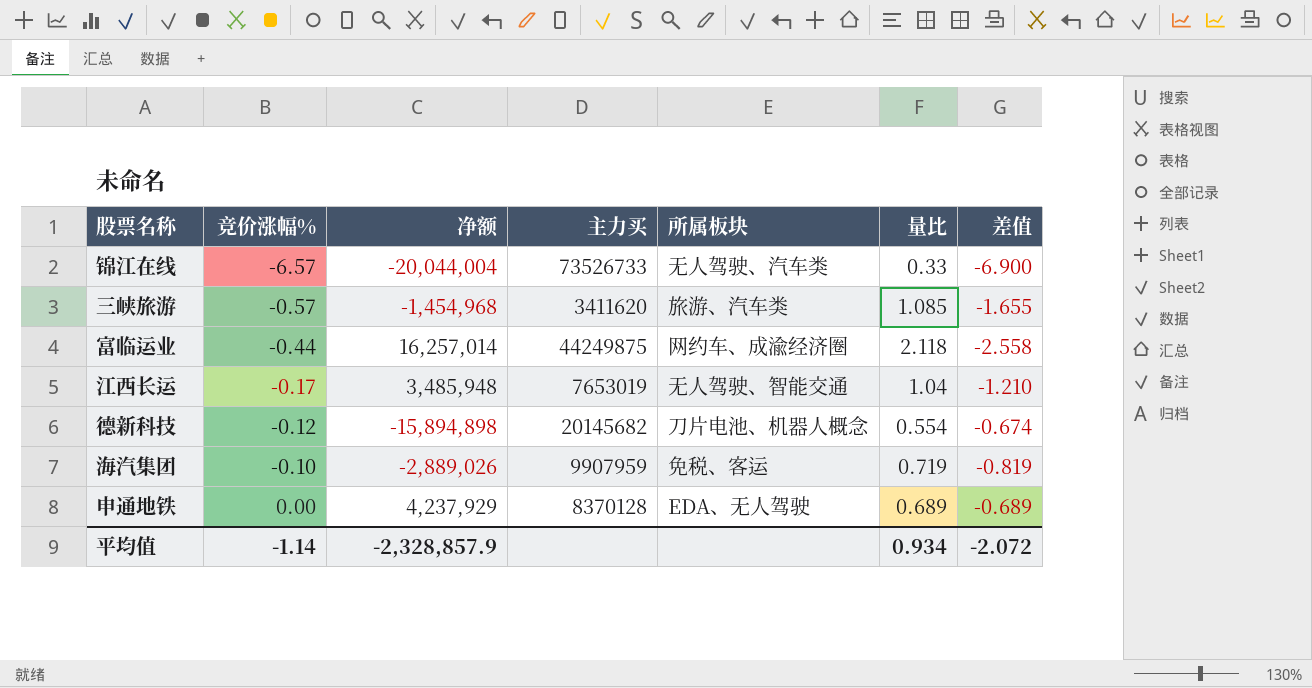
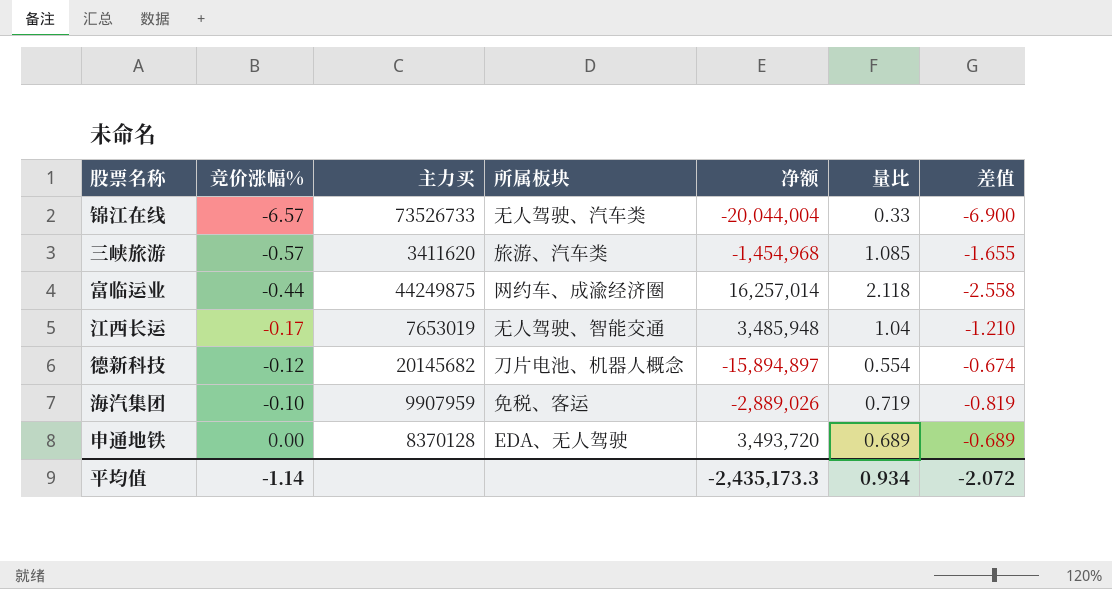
column 净额 | position: 3 -> 5
德新科技 | 净额: -15,894,898 -> -15,894,897
申通地铁 | 净额: 4,237,929 -> 3,493,720
平均值 | 净额: -2,328,857.9 -> -2,435,173.3

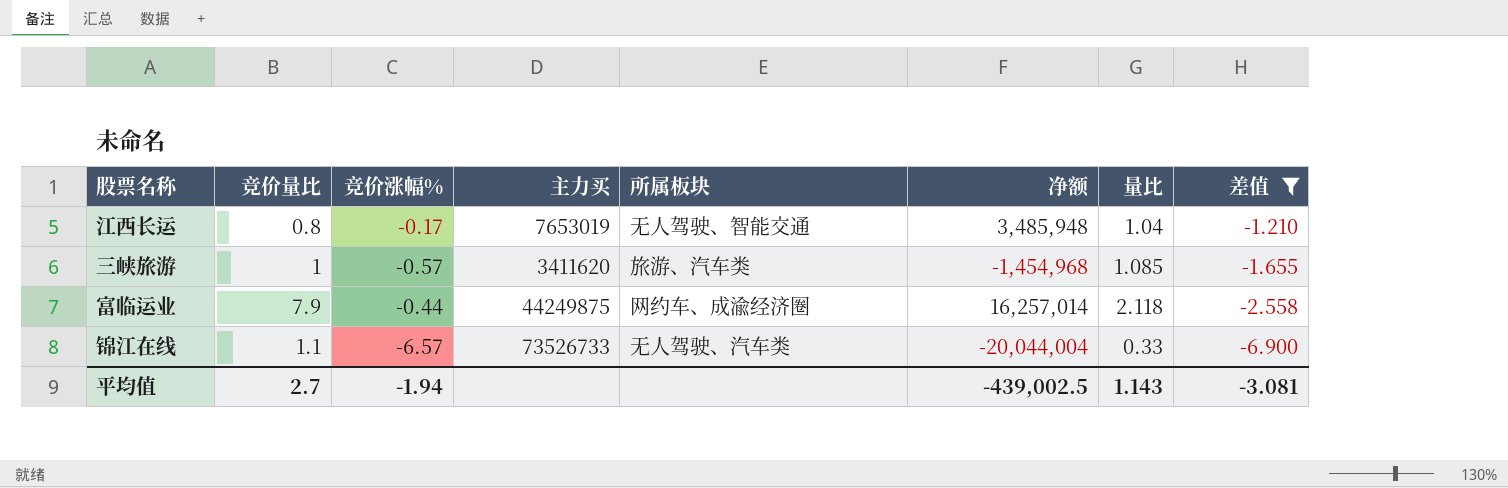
filter: none -> 差值 <= -1.210
row order: 竞价涨幅% ascending -> 差值 descending
column 竞价量比 | position: none -> 2
平均值 | 竞价涨幅%: -1.14 -> -1.94
平均值 | 净额: -2,435,173.3 -> -439,002.5
平均值 | 量比: 0.934 -> 1.143
平均值 | 差值: -2.072 -> -3.081

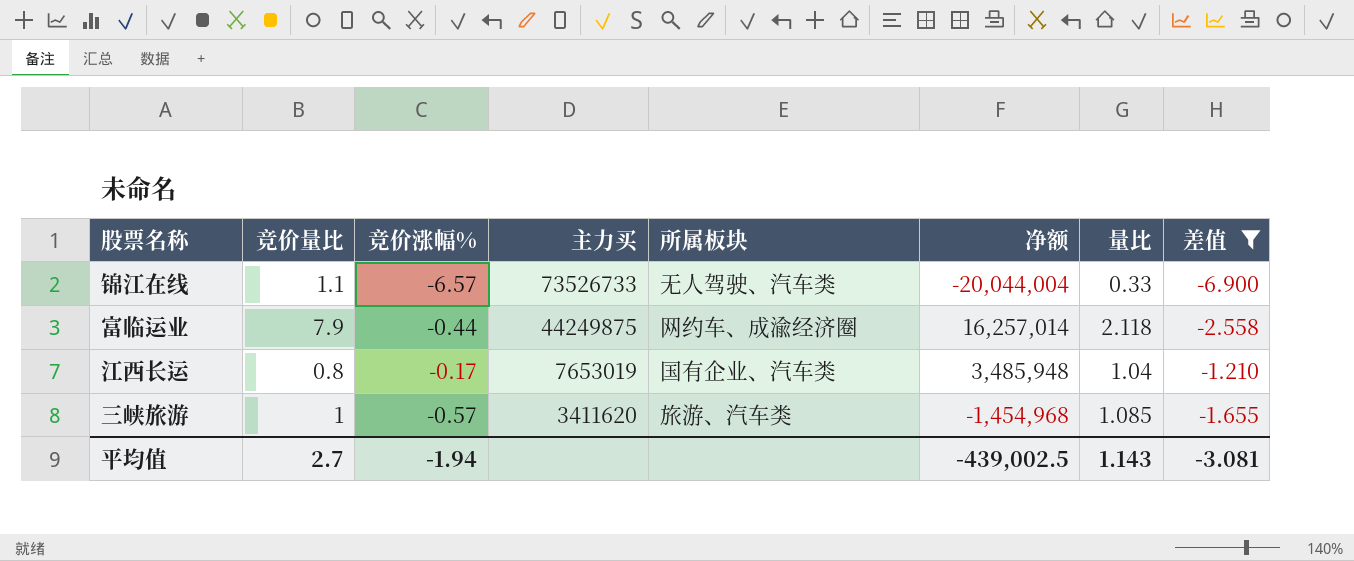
row order: 差值 descending -> 主力买 descending
江西长运 | 所属板块: 无人驾驶、智能交通 -> 国有企业、汽车类

